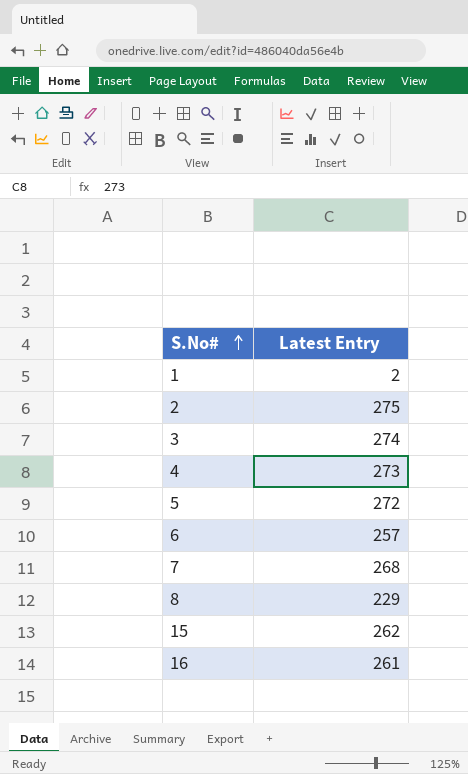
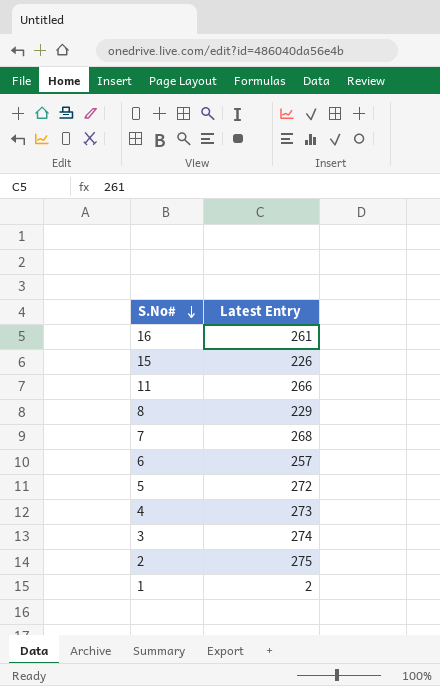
row order: S.No# ascending -> S.No# descending
15 | Latest Entry: 262 -> 226
row 11: none -> 266

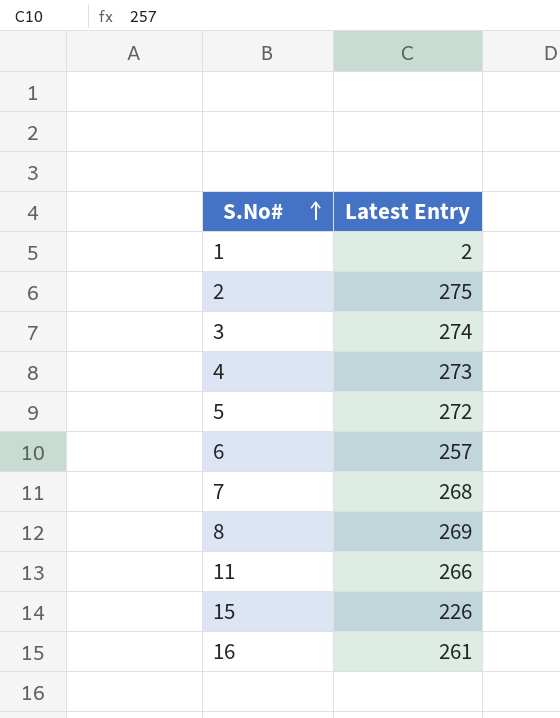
row order: S.No# descending -> S.No# ascending
8 | Latest Entry: 229 -> 269

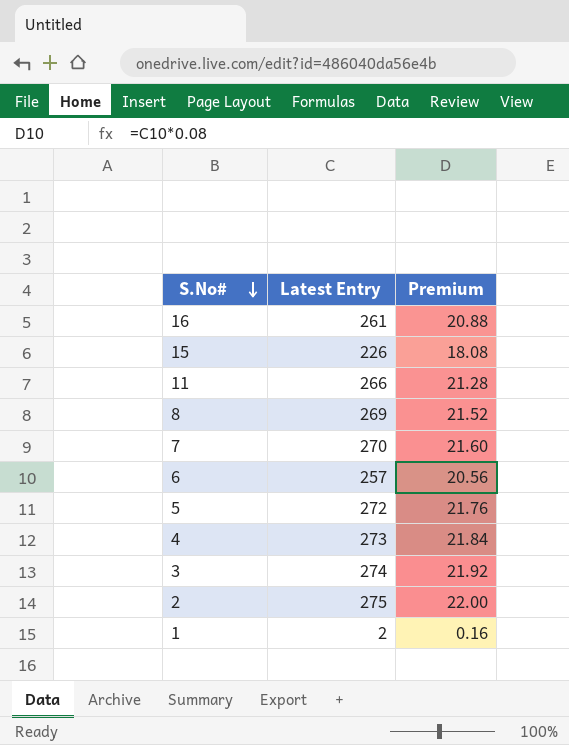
row order: S.No# ascending -> S.No# descending
column Premium | formula: none -> [Latest Entry] * 0.08
7 | Latest Entry: 268 -> 270

